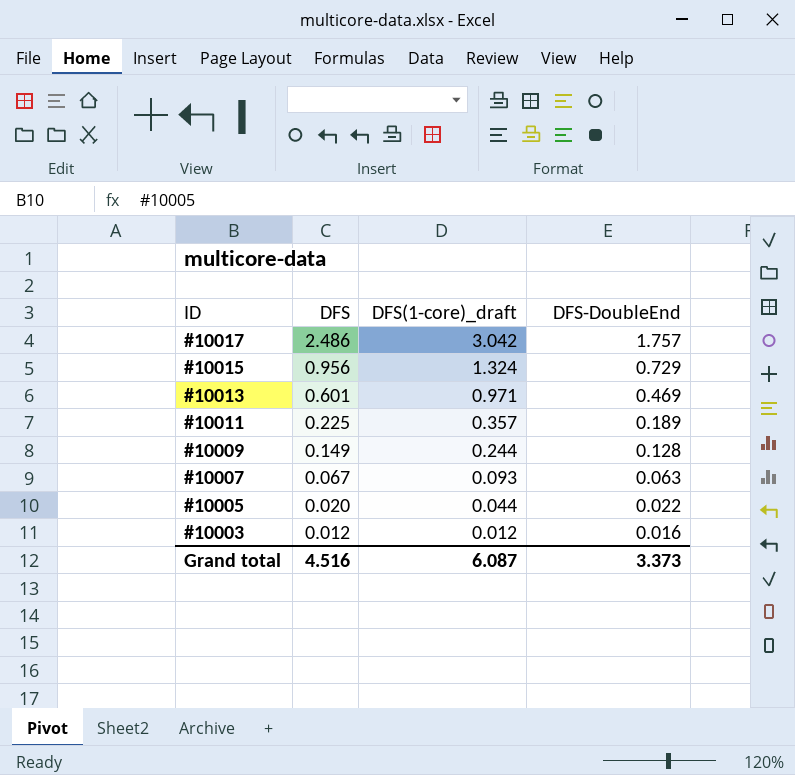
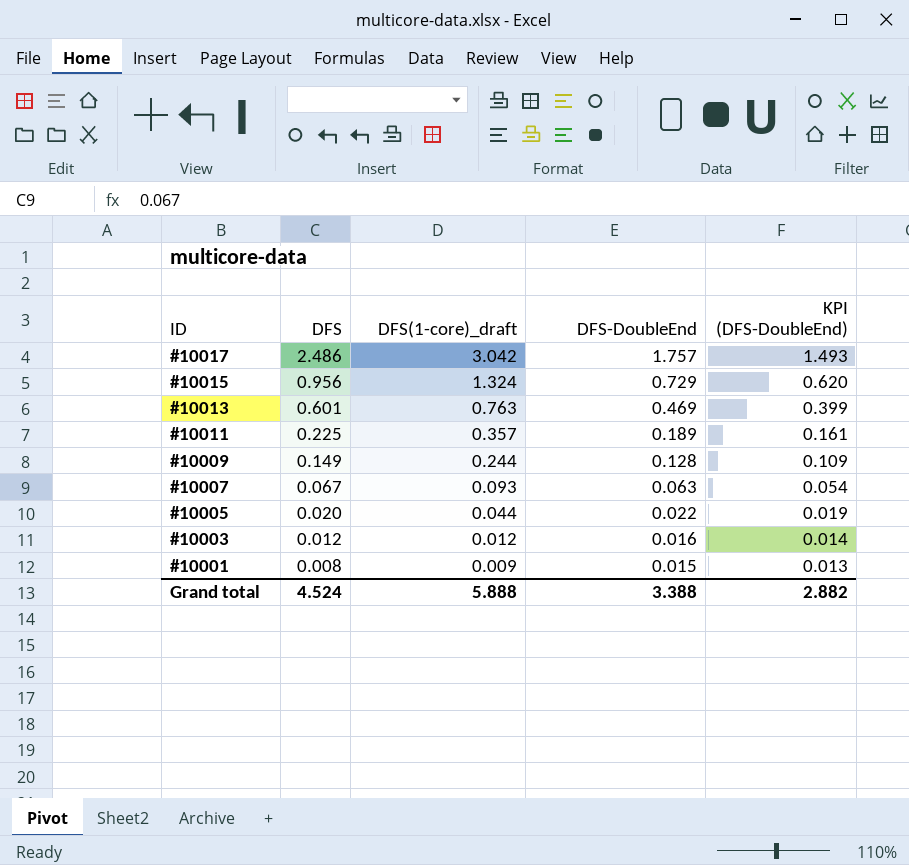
column KPI (DFS-DoubleEnd) | formula: none -> [DFS-DoubleEnd] * 0.85
#10013 | DFS(1-core)_draft: 0.971 -> 0.763
row #10001: none -> 0.008 | 0.009 | 0.015 | 0.013
Grand total | DFS: 4.516 -> 4.524
Grand total | DFS(1-core)_draft: 6.087 -> 5.888
Grand total | DFS-DoubleEnd: 3.373 -> 3.388

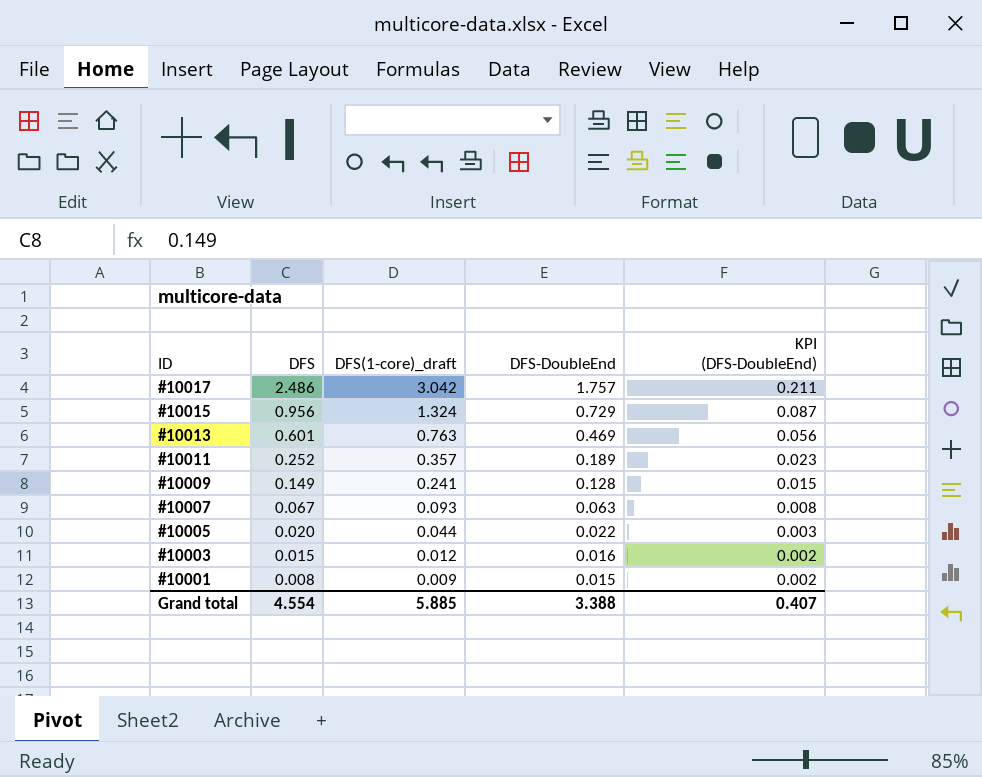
column KPI (DFS-DoubleEnd) | formula: [DFS-DoubleEnd] * 0.85 -> [DFS-DoubleEnd] * 0.12
#10011 | DFS: 0.225 -> 0.252
#10009 | DFS(1-core)_draft: 0.244 -> 0.241
#10003 | DFS: 0.012 -> 0.015
Grand total | DFS: 4.524 -> 4.554
Grand total | DFS(1-core)_draft: 5.888 -> 5.885
Grand total | KPI (DFS-DoubleEnd): 2.882 -> 0.407

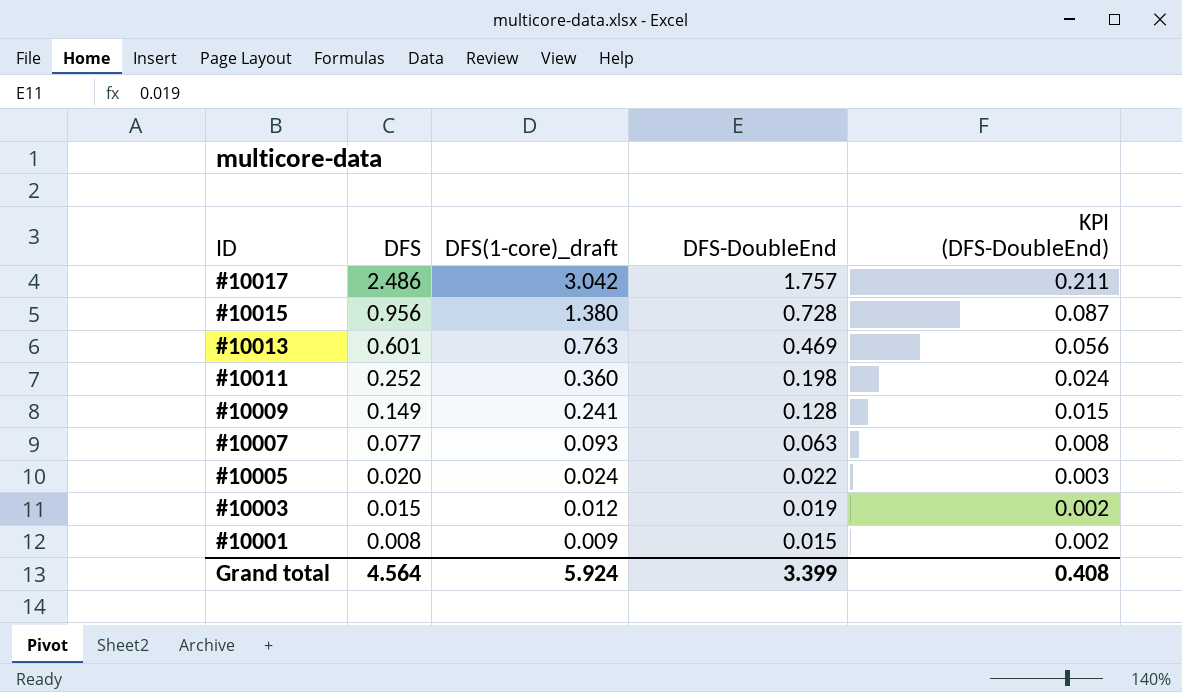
#10015 | DFS(1-core)_draft: 1.324 -> 1.380
#10015 | DFS-DoubleEnd: 0.729 -> 0.728
#10011 | DFS(1-core)_draft: 0.357 -> 0.360
#10011 | DFS-DoubleEnd: 0.189 -> 0.198
#10011 | KPI (DFS-DoubleEnd): 0.023 -> 0.024
#10007 | DFS: 0.067 -> 0.077
#10005 | DFS(1-core)_draft: 0.044 -> 0.024
#10003 | DFS-DoubleEnd: 0.016 -> 0.019
Grand total | DFS: 4.554 -> 4.564
Grand total | DFS(1-core)_draft: 5.885 -> 5.924
Grand total | DFS-DoubleEnd: 3.388 -> 3.399
Grand total | KPI (DFS-DoubleEnd): 0.407 -> 0.408

